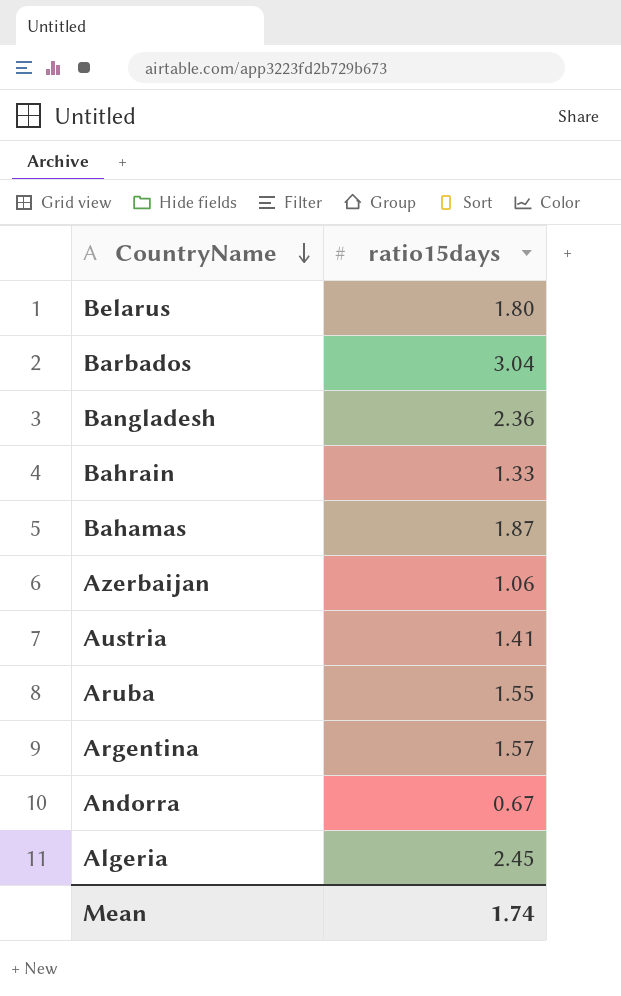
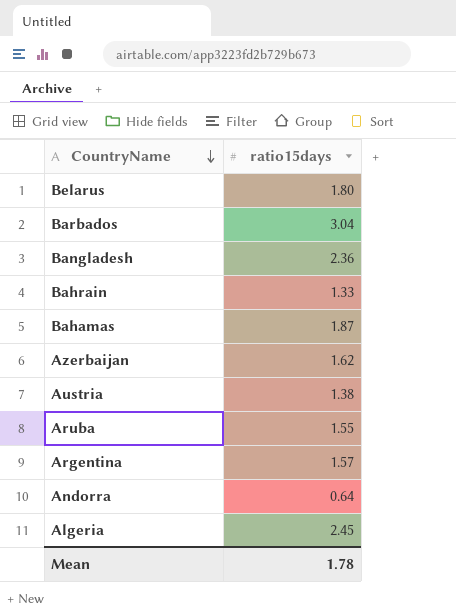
Azerbaijan | ratio15days: 1.06 -> 1.62
Austria | ratio15days: 1.41 -> 1.38
Andorra | ratio15days: 0.67 -> 0.64
Mean | ratio15days: 1.74 -> 1.78

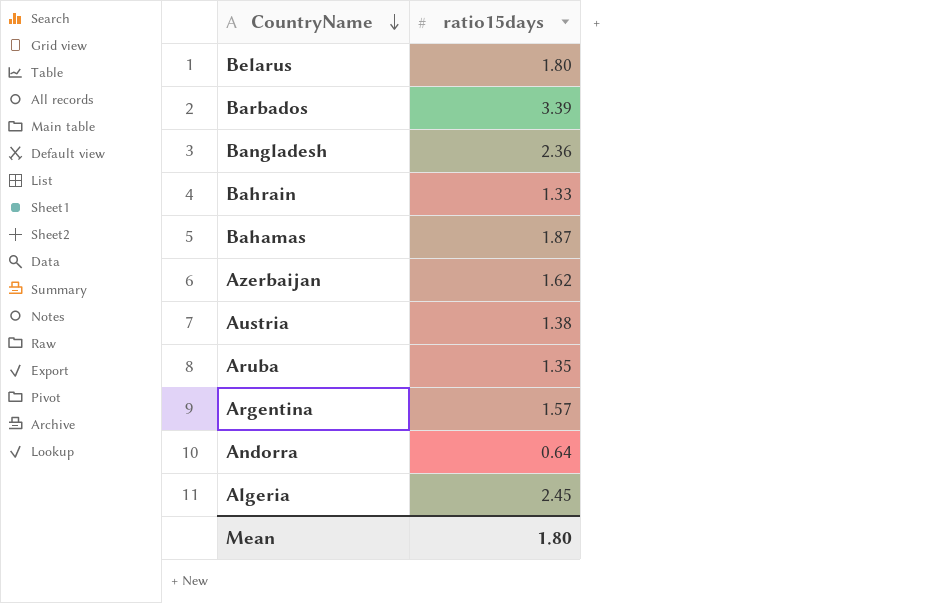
Barbados | ratio15days: 3.04 -> 3.39
Aruba | ratio15days: 1.55 -> 1.35
Mean | ratio15days: 1.78 -> 1.80

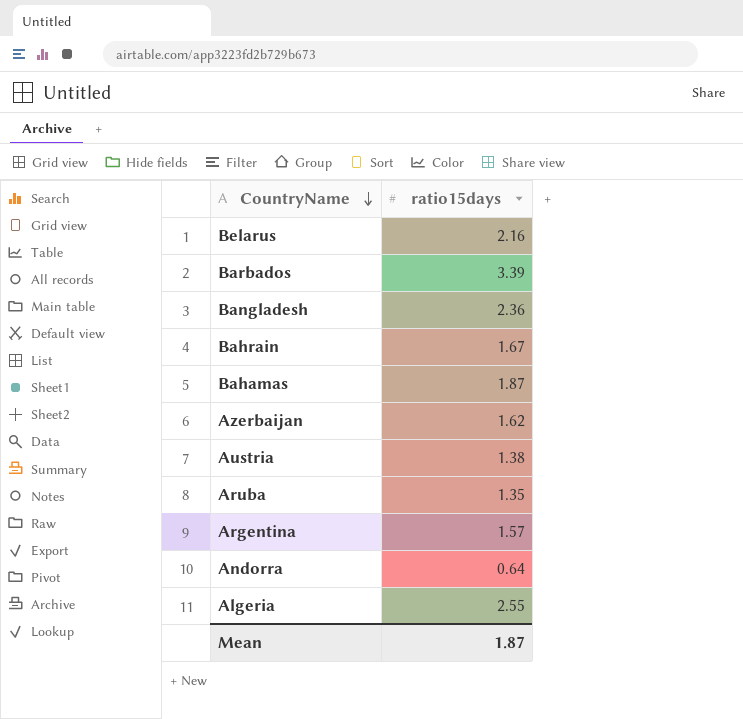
Belarus | ratio15days: 1.80 -> 2.16
Bahrain | ratio15days: 1.33 -> 1.67
Algeria | ratio15days: 2.45 -> 2.55
Mean | ratio15days: 1.80 -> 1.87

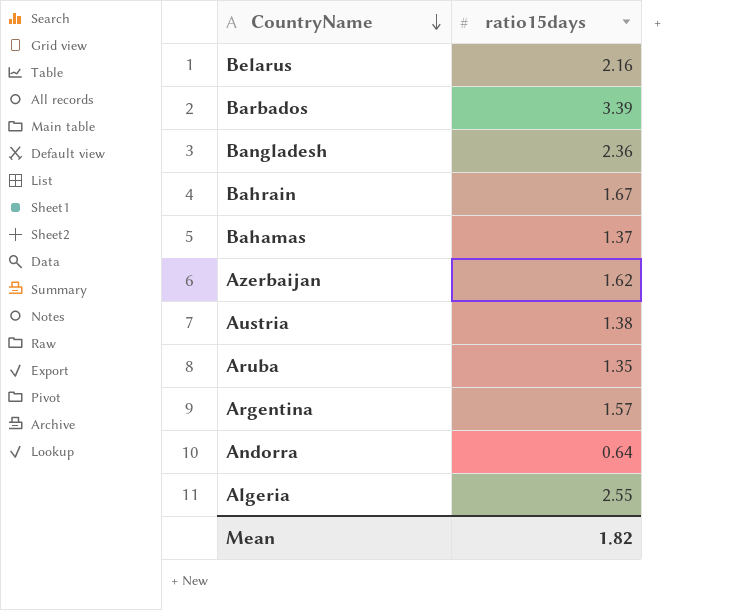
Bahamas | ratio15days: 1.87 -> 1.37
Mean | ratio15days: 1.87 -> 1.82

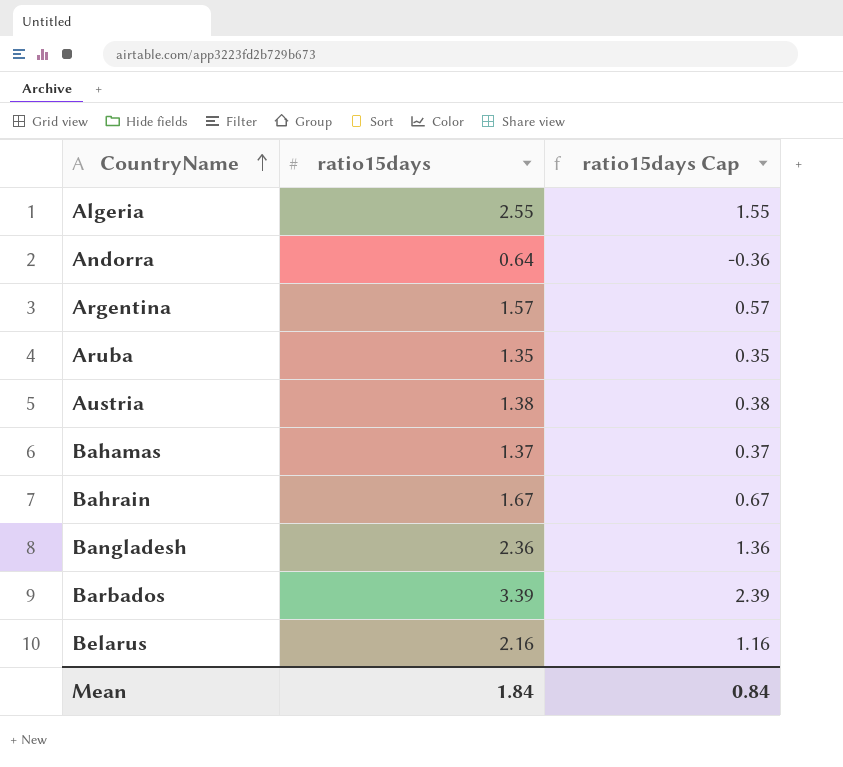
row order: CountryName descending -> CountryName ascending
column ratio15days Cap | formula: none -> [ratio15days] - 1
row Azerbaijan: 1.62 -> none
Mean | ratio15days: 1.82 -> 1.84

